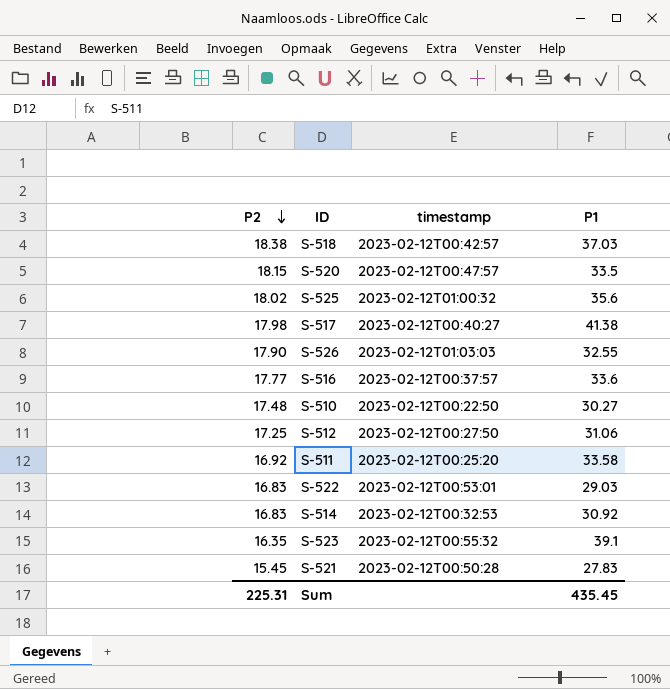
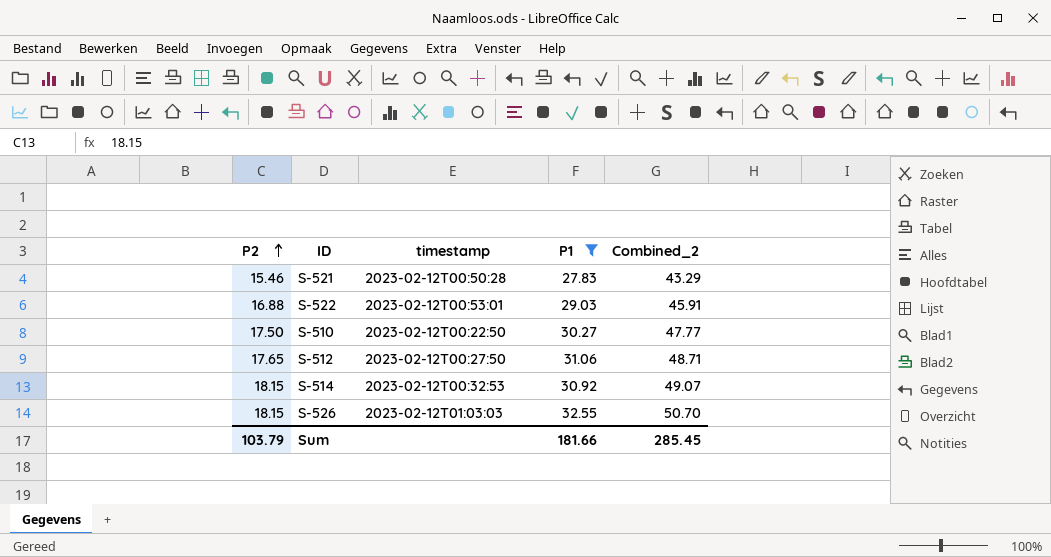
filter: none -> P1 <= 32.55
row order: P2 descending -> P2 ascending
column Combined_2 | formula: none -> [P2] + [P1]
S-521 | P2: 15.45 -> 15.46
S-522 | P2: 16.83 -> 16.88
S-510 | P2: 17.48 -> 17.50
S-512 | P2: 17.25 -> 17.65
S-514 | P2: 16.83 -> 18.15
S-526 | P2: 17.90 -> 18.15
Sum | P2: 225.31 -> 103.79
Sum | P1: 435.45 -> 181.66

